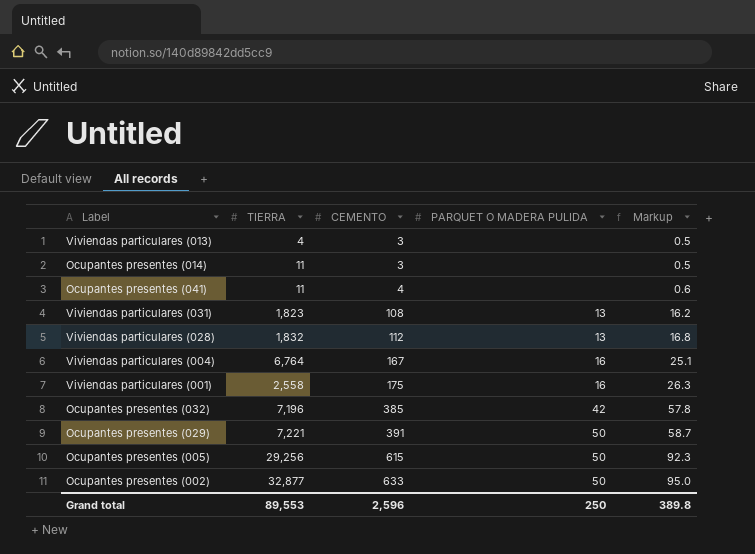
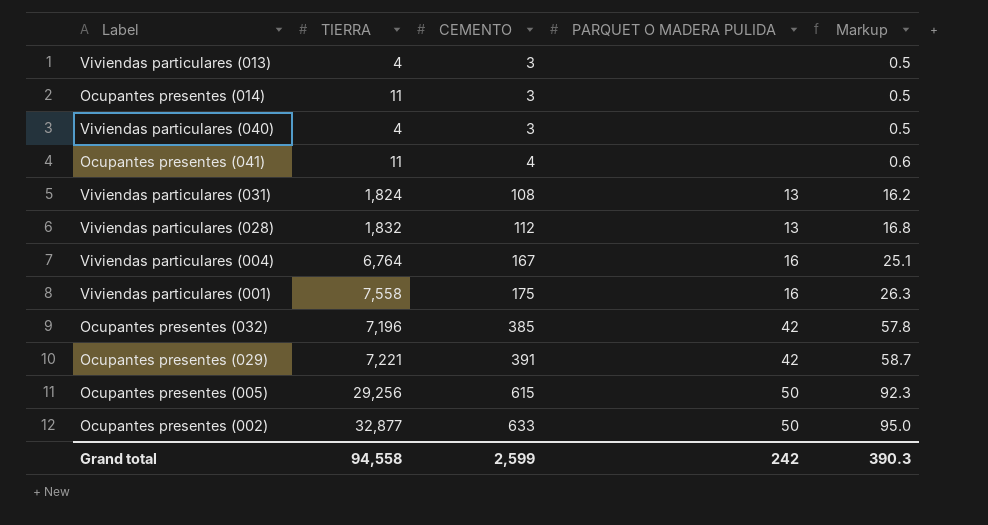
row Viviendas particulares (040): none -> 4 | 3 | none | 0.5
Viviendas particulares (031) | TIERRA: 1,823 -> 1,824
Viviendas particulares (001) | TIERRA: 2,558 -> 7,558
Ocupantes presentes (029) | PARQUET O MADERA PULIDA: 50 -> 42
Grand total | TIERRA: 89,553 -> 94,558
Grand total | CEMENTO: 2,596 -> 2,599
Grand total | PARQUET O MADERA PULIDA: 250 -> 242
Grand total | Markup: 389.8 -> 390.3

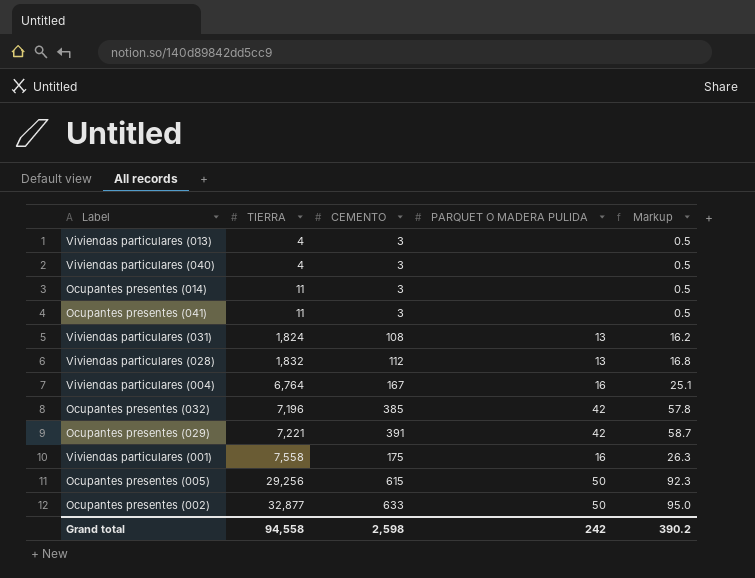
row order: CEMENTO ascending -> TIERRA ascending
Ocupantes presentes (041) | CEMENTO: 4 -> 3
Ocupantes presentes (041) | Markup: 0.6 -> 0.5
Grand total | CEMENTO: 2,599 -> 2,598
Grand total | Markup: 390.3 -> 390.2

